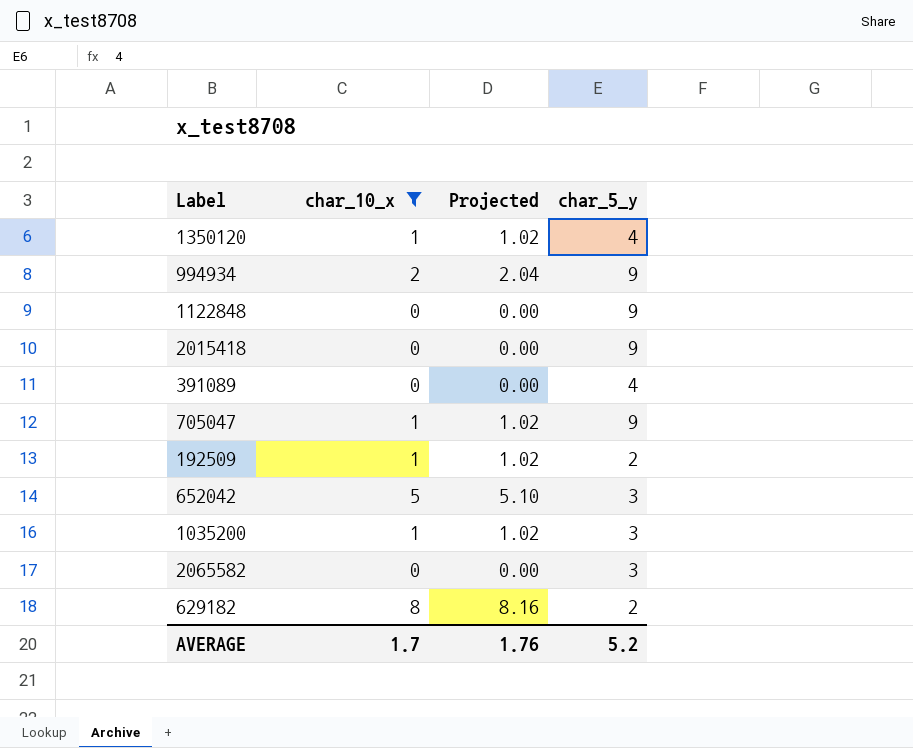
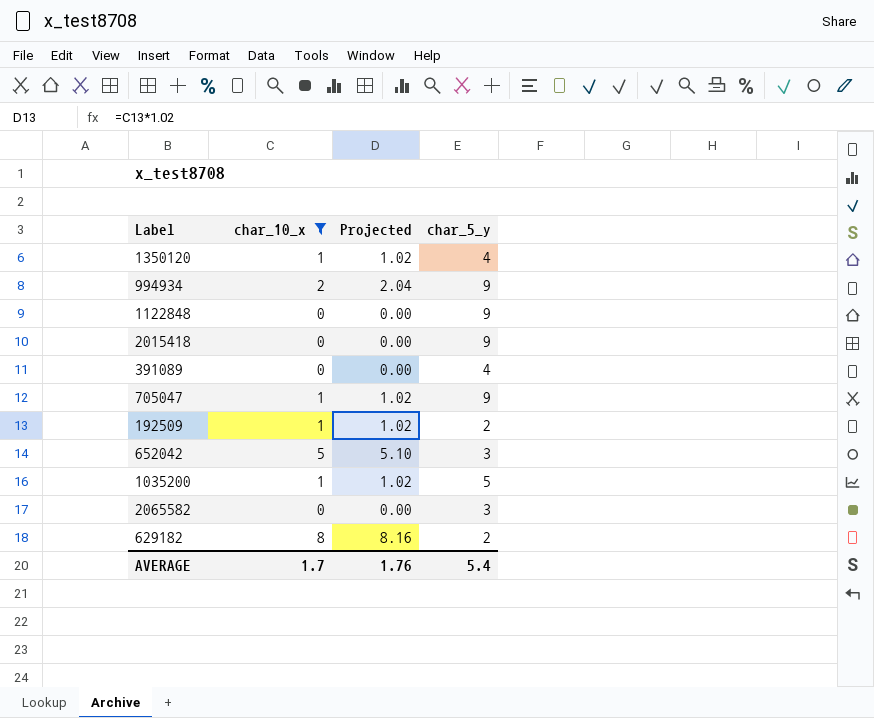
1035200 | char_5_y: 3 -> 5
AVERAGE | char_5_y: 5.2 -> 5.4

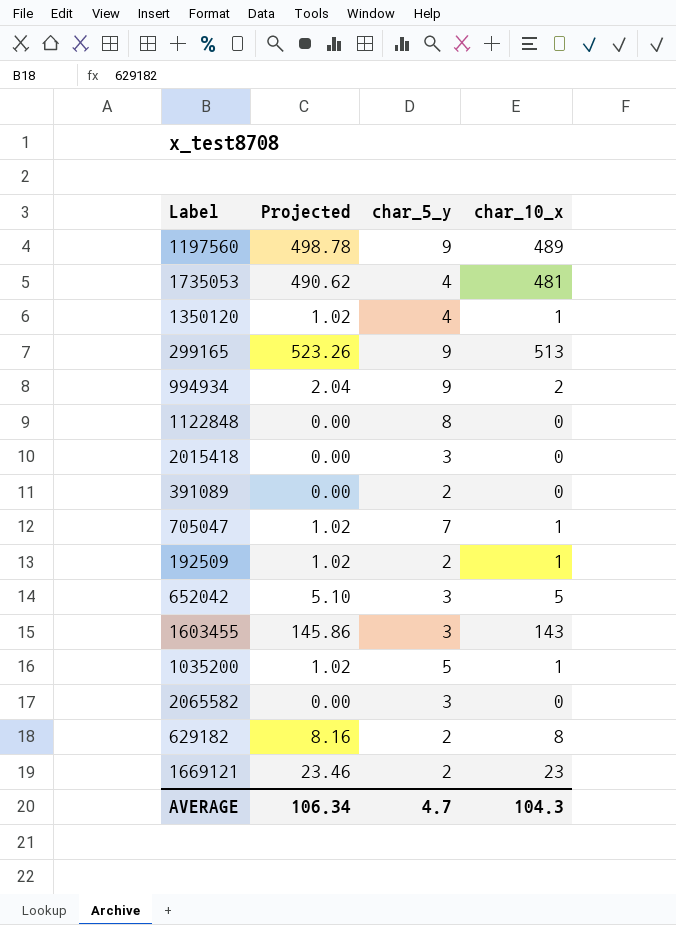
filter: char_10_x <= 8 -> none
column char_10_x | position: 2 -> 4
1122848 | char_5_y: 9 -> 8
2015418 | char_5_y: 9 -> 3
391089 | char_5_y: 4 -> 2
705047 | char_5_y: 9 -> 7
AVERAGE | Projected: 1.76 -> 106.34
AVERAGE | char_5_y: 5.4 -> 4.7
AVERAGE | char_10_x: 1.7 -> 104.3

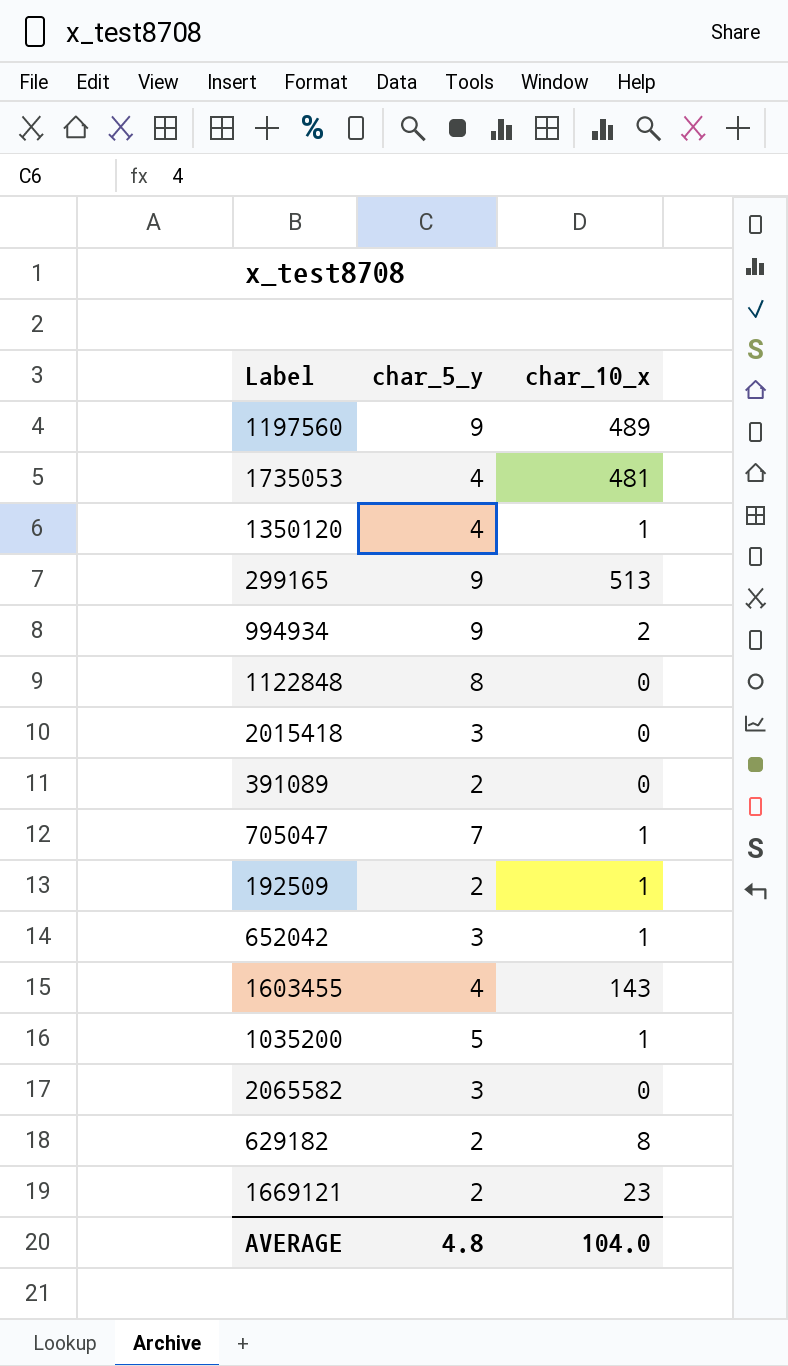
column Projected | formula: [char_10_x] * 1.02 -> none
652042 | char_10_x: 5 -> 1
1603455 | char_5_y: 3 -> 4
AVERAGE | char_5_y: 4.7 -> 4.8
AVERAGE | char_10_x: 104.3 -> 104.0

